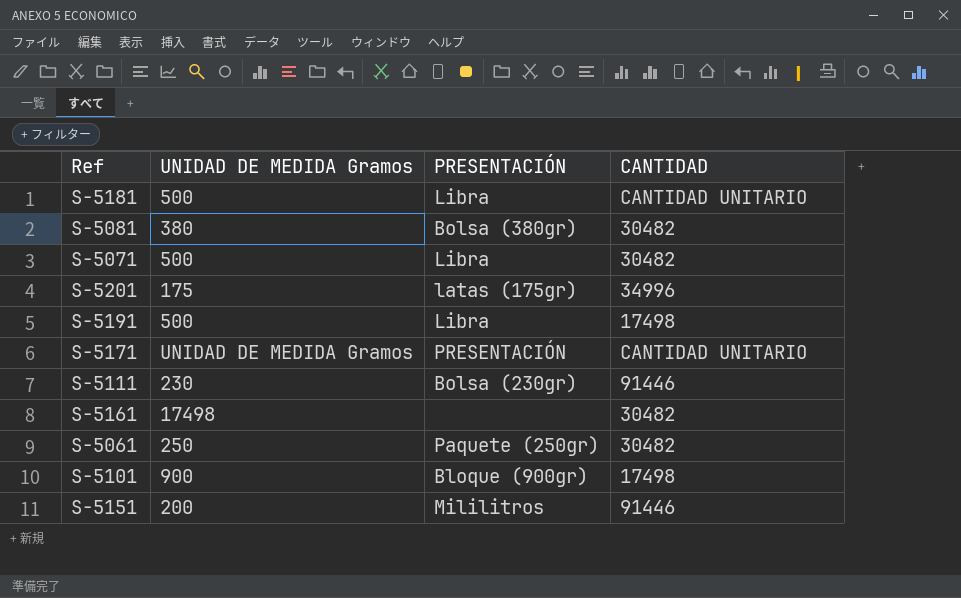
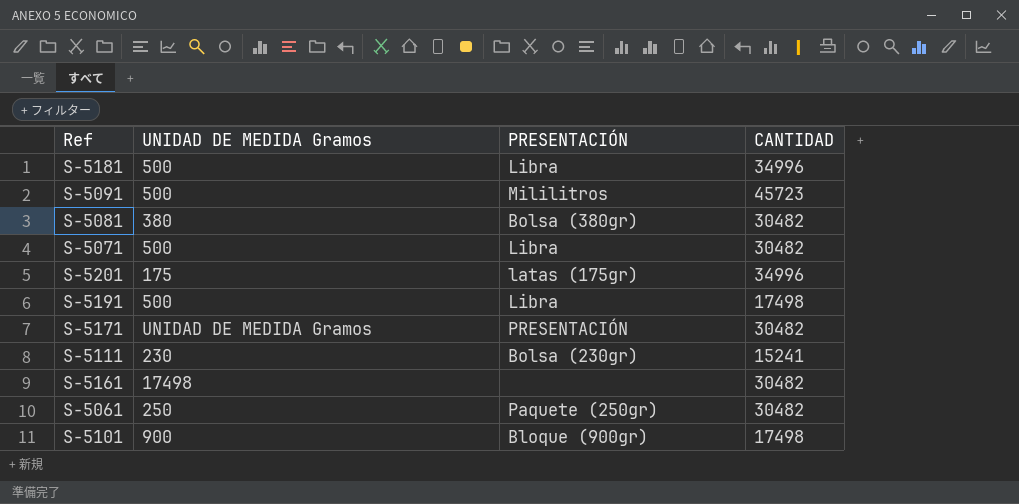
row S-5151: 200 | Mililitros | 91446 -> none
S-5181 | CANTIDAD: CANTIDAD UNITARIO -> 34996
row S-5091: none -> 500 | Mililitros | 45723
S-5171 | CANTIDAD: CANTIDAD UNITARIO -> 30482
S-5111 | CANTIDAD: 91446 -> 15241

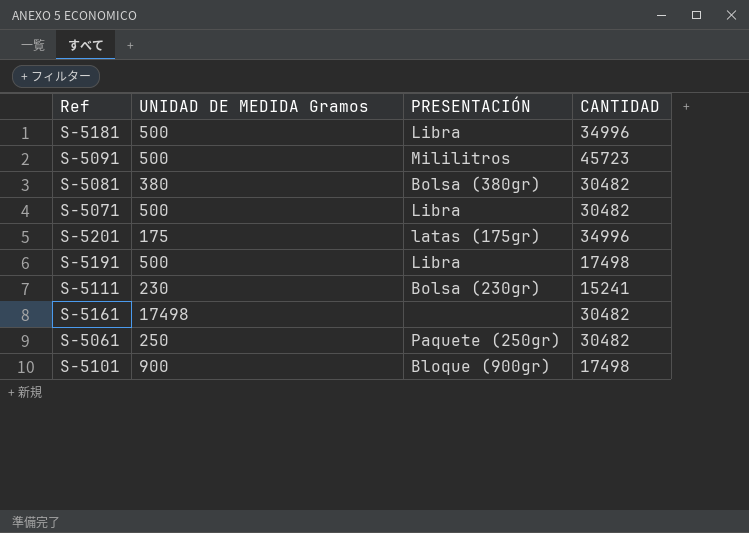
row S-5171: UNIDAD DE MEDIDA Gramos | PRESENTACIÓN | 30482 -> none

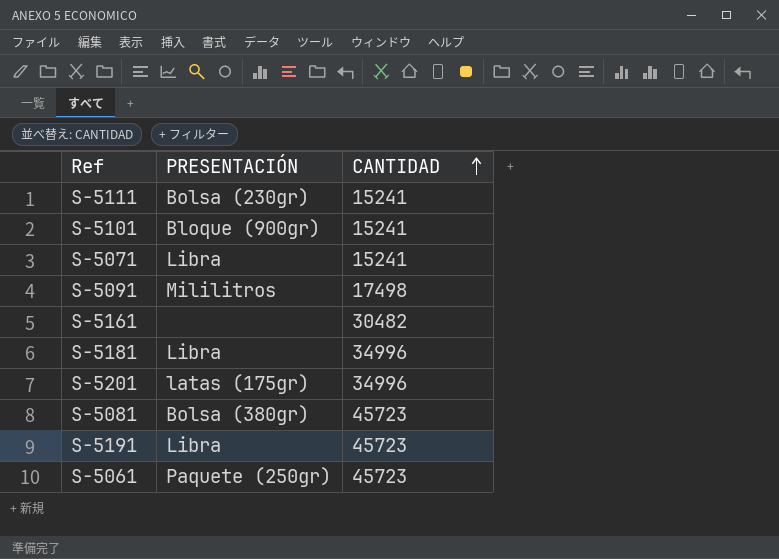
row order: none -> CANTIDAD ascending
column UNIDAD DE MEDIDA Gramos | position: 2 -> none
S-5101 | CANTIDAD: 17498 -> 15241
S-5071 | CANTIDAD: 30482 -> 15241
S-5091 | CANTIDAD: 45723 -> 17498
S-5081 | CANTIDAD: 30482 -> 45723
S-5191 | CANTIDAD: 17498 -> 45723
S-5061 | CANTIDAD: 30482 -> 45723

